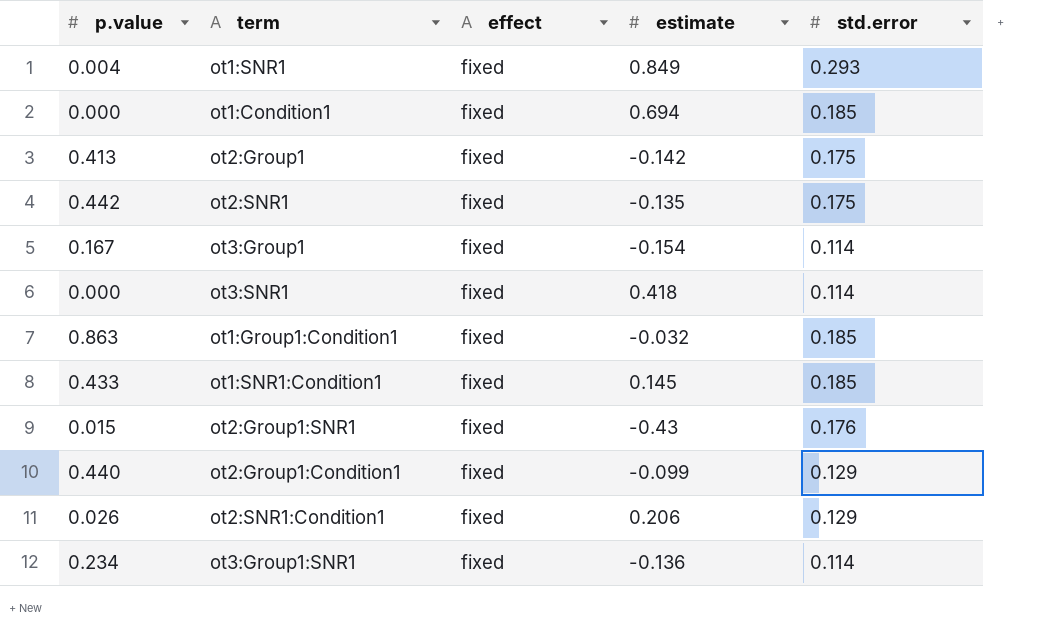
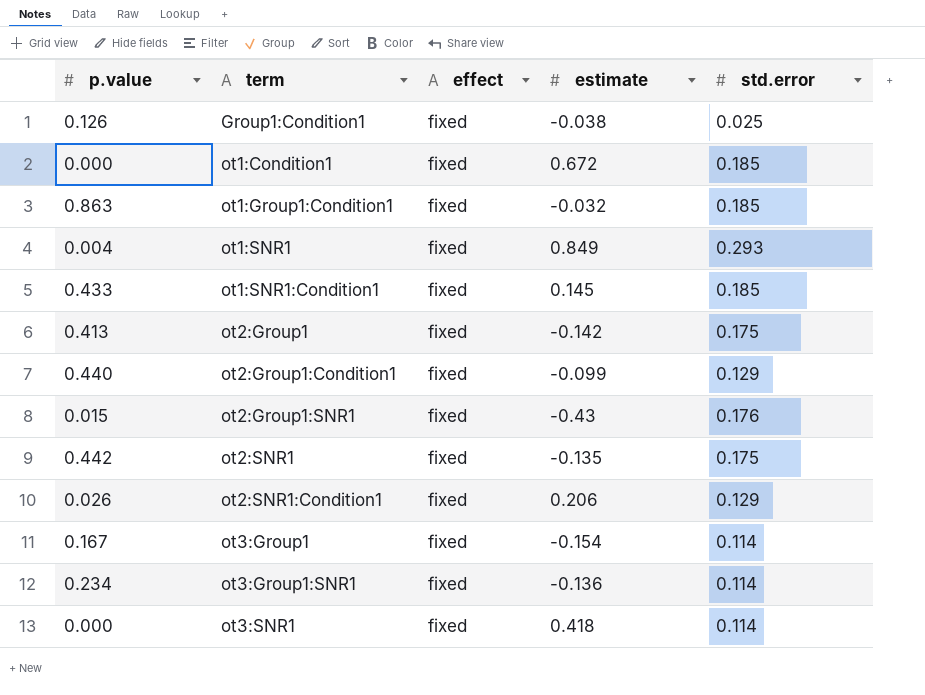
row order: none -> term ascending
row Group1:Condition1: none -> 0.126 | fixed | -0.038 | 0.025
ot1:Condition1 | estimate: 0.694 -> 0.672

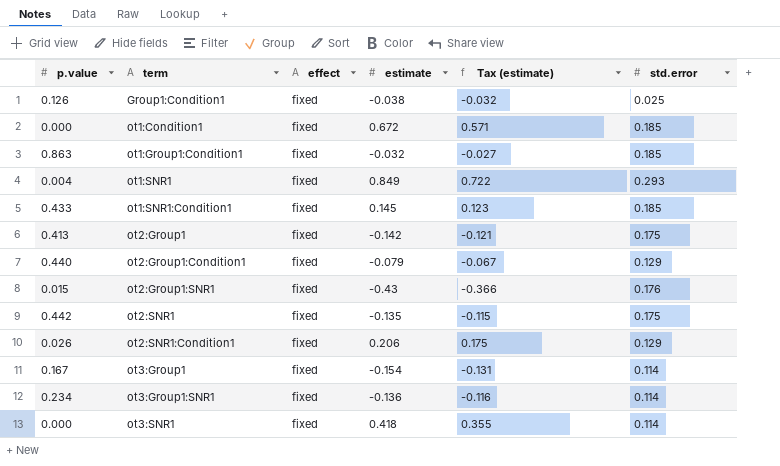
column Tax (estimate) | formula: none -> [estimate] * 0.85
ot2:Group1:Condition1 | estimate: -0.099 -> -0.079

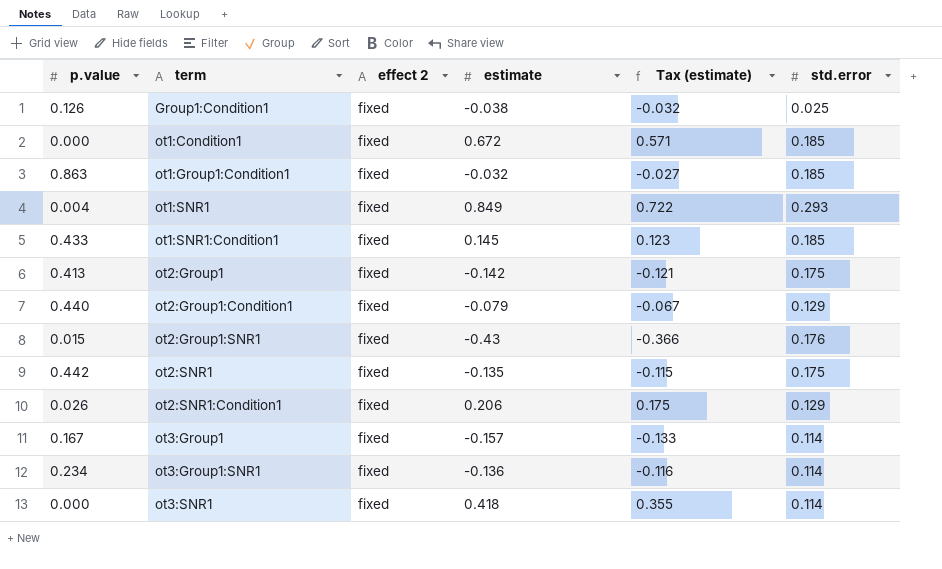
column name: effect -> effect 2
ot3:Group1 | estimate: -0.154 -> -0.157
ot3:Group1 | Tax (estimate): -0.131 -> -0.133

